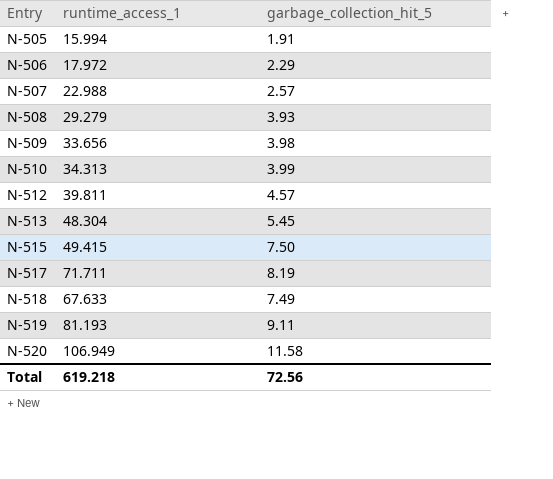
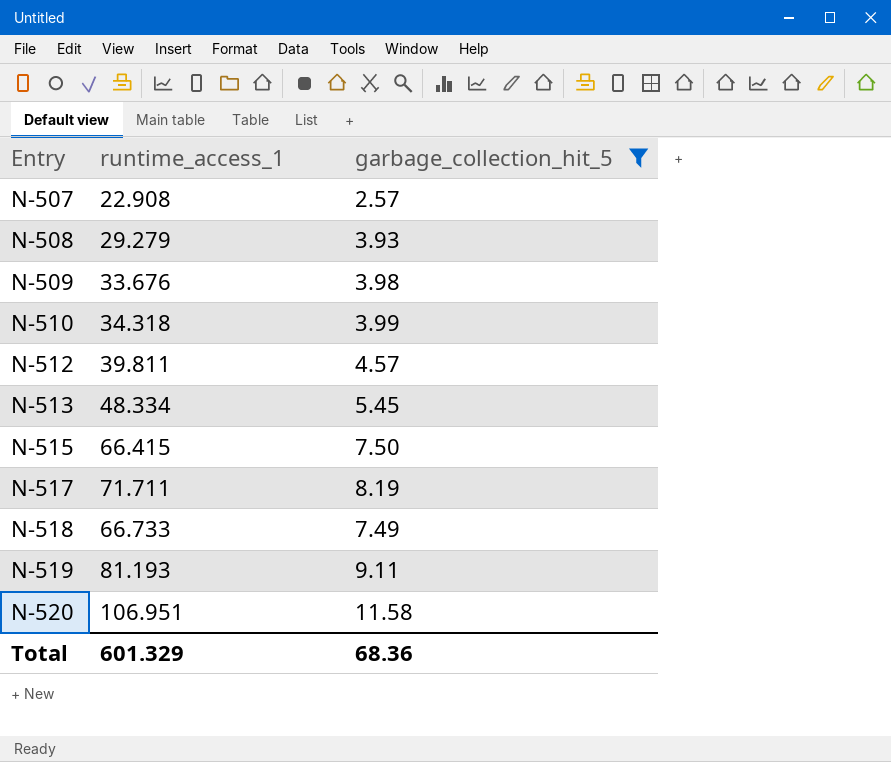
filter: none -> garbage_collection_hit_5 >= 2.57
N-507 | runtime_access_1: 22.988 -> 22.908
N-509 | runtime_access_1: 33.656 -> 33.676
N-510 | runtime_access_1: 34.313 -> 34.318
N-513 | runtime_access_1: 48.304 -> 48.334
N-515 | runtime_access_1: 49.415 -> 66.415
N-518 | runtime_access_1: 67.633 -> 66.733
N-520 | runtime_access_1: 106.949 -> 106.951
Total | runtime_access_1: 619.218 -> 601.329
Total | garbage_collection_hit_5: 72.56 -> 68.36

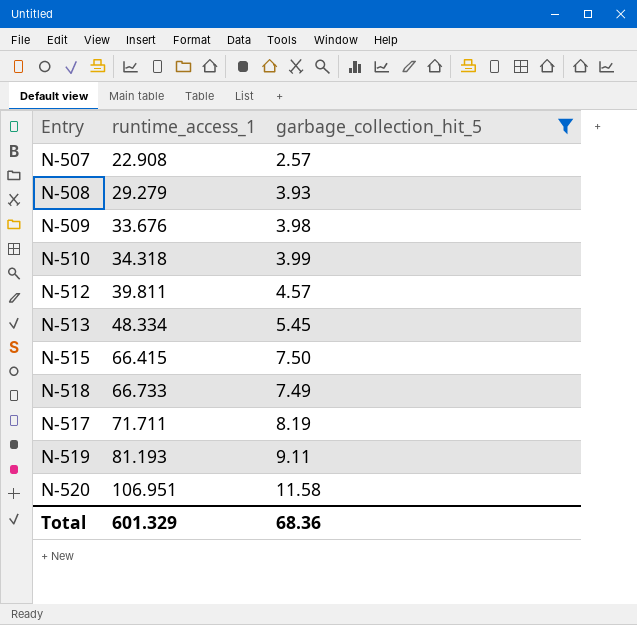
row order: Entry ascending -> runtime_access_1 ascending

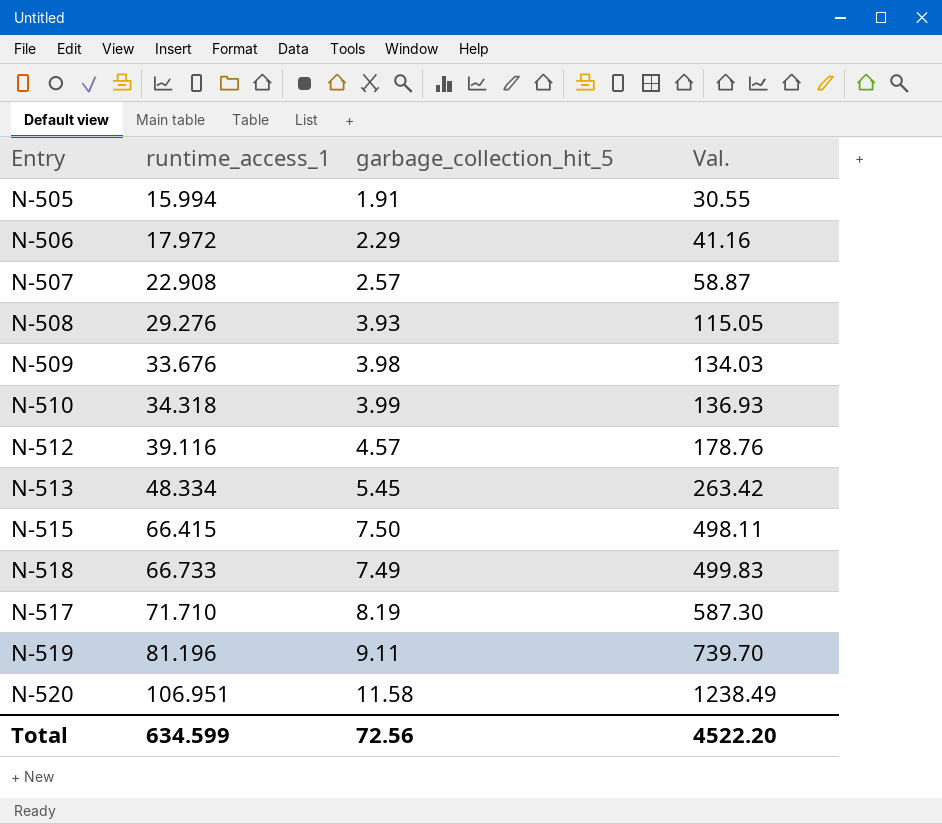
filter: garbage_collection_hit_5 >= 2.57 -> none
column Val. | formula: none -> [runtime_access_1] * [garbage_collection_hit_5]
N-508 | runtime_access_1: 29.279 -> 29.276
N-512 | runtime_access_1: 39.811 -> 39.116
N-517 | runtime_access_1: 71.711 -> 71.710
N-519 | runtime_access_1: 81.193 -> 81.196
Total | runtime_access_1: 601.329 -> 634.599
Total | garbage_collection_hit_5: 68.36 -> 72.56

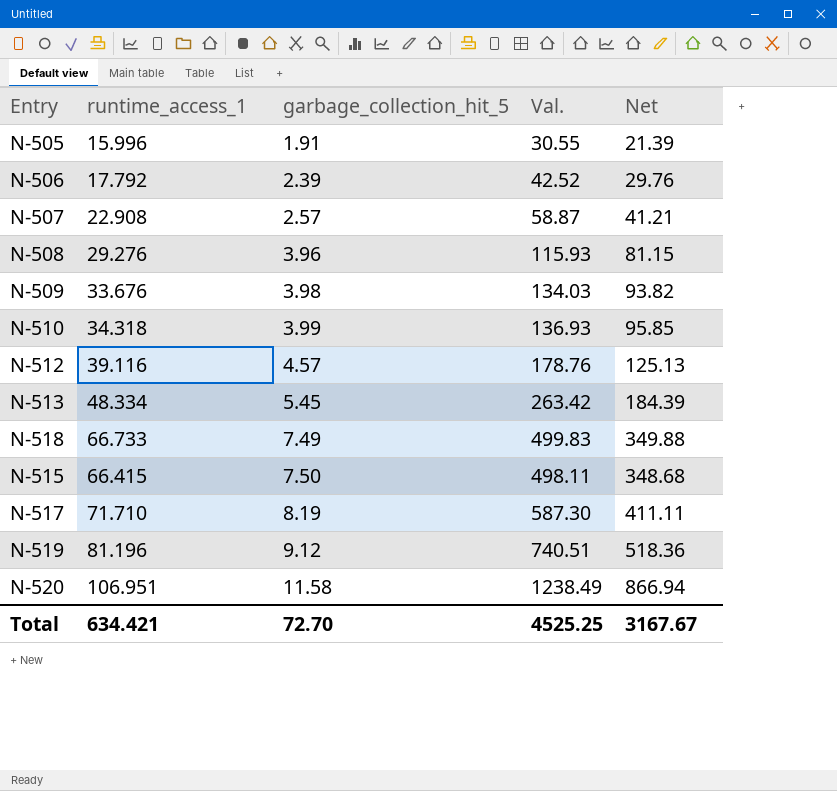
row order: runtime_access_1 ascending -> garbage_collection_hit_5 ascending
column Net | formula: none -> [Val.] * 0.7
N-505 | runtime_access_1: 15.994 -> 15.996
N-506 | runtime_access_1: 17.972 -> 17.792
N-506 | garbage_collection_hit_5: 2.29 -> 2.39
N-506 | Val.: 41.16 -> 42.52
N-508 | garbage_collection_hit_5: 3.93 -> 3.96
N-508 | Val.: 115.05 -> 115.93
N-519 | garbage_collection_hit_5: 9.11 -> 9.12
N-519 | Val.: 739.70 -> 740.51
Total | runtime_access_1: 634.599 -> 634.421
Total | garbage_collection_hit_5: 72.56 -> 72.70
Total | Val.: 4522.20 -> 4525.25

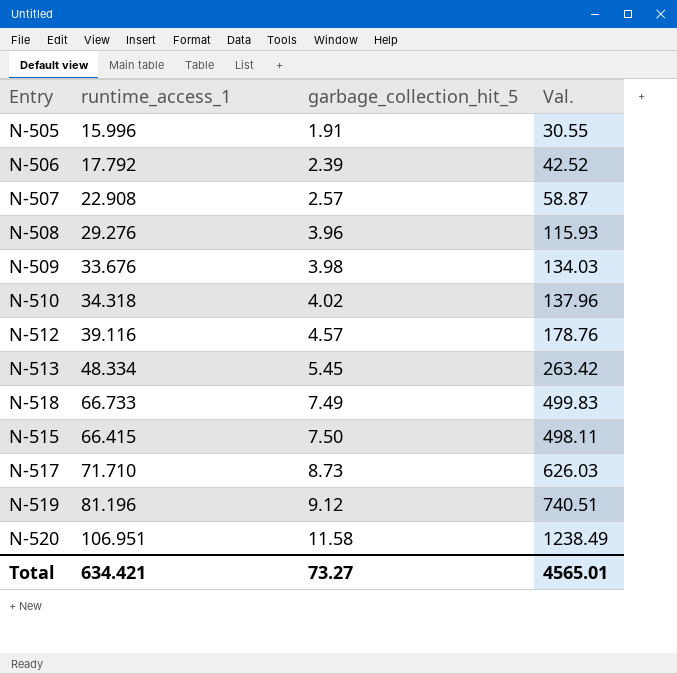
column Net | formula: [Val.] * 0.7 -> none
N-510 | garbage_collection_hit_5: 3.99 -> 4.02
N-510 | Val.: 136.93 -> 137.96
N-517 | garbage_collection_hit_5: 8.19 -> 8.73
N-517 | Val.: 587.30 -> 626.03
Total | garbage_collection_hit_5: 72.70 -> 73.27
Total | Val.: 4525.25 -> 4565.01

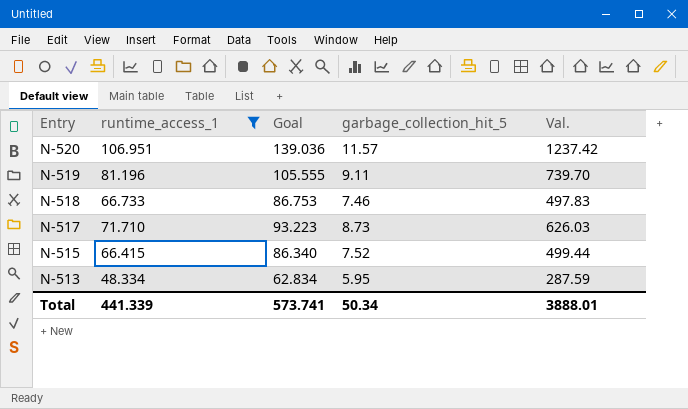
filter: none -> runtime_access_1 >= 48.334
row order: garbage_collection_hit_5 ascending -> Entry descending
column Goal | formula: none -> [runtime_access_1] * 1.3
N-520 | garbage_collection_hit_5: 11.58 -> 11.57
N-520 | Val.: 1238.49 -> 1237.42
N-519 | garbage_collection_hit_5: 9.12 -> 9.11
N-519 | Val.: 740.51 -> 739.70
N-518 | garbage_collection_hit_5: 7.49 -> 7.46
N-518 | Val.: 499.83 -> 497.83
N-515 | garbage_collection_hit_5: 7.50 -> 7.52
N-515 | Val.: 498.11 -> 499.44
N-513 | garbage_collection_hit_5: 5.45 -> 5.95
N-513 | Val.: 263.42 -> 287.59
Total | runtime_access_1: 634.421 -> 441.339
Total | garbage_collection_hit_5: 73.27 -> 50.34
Total | Val.: 4565.01 -> 3888.01

